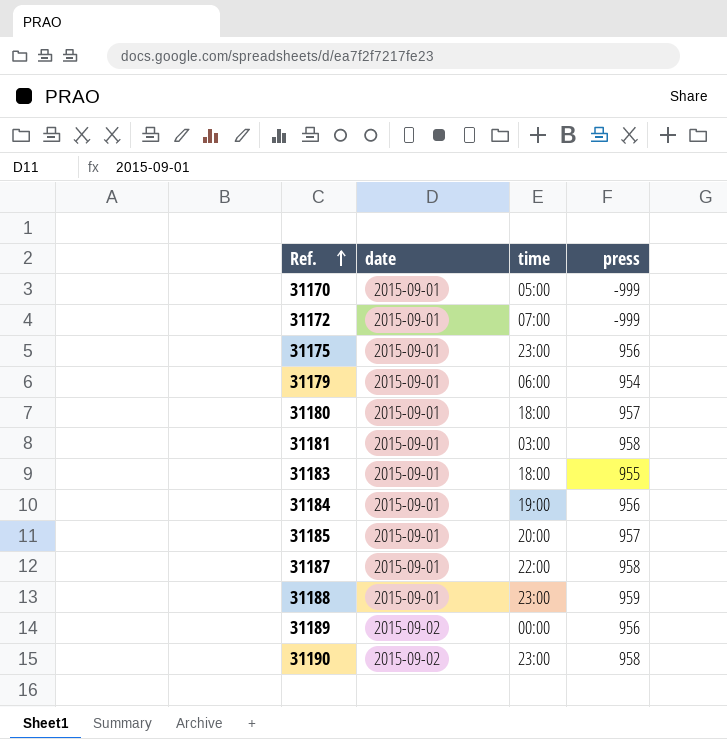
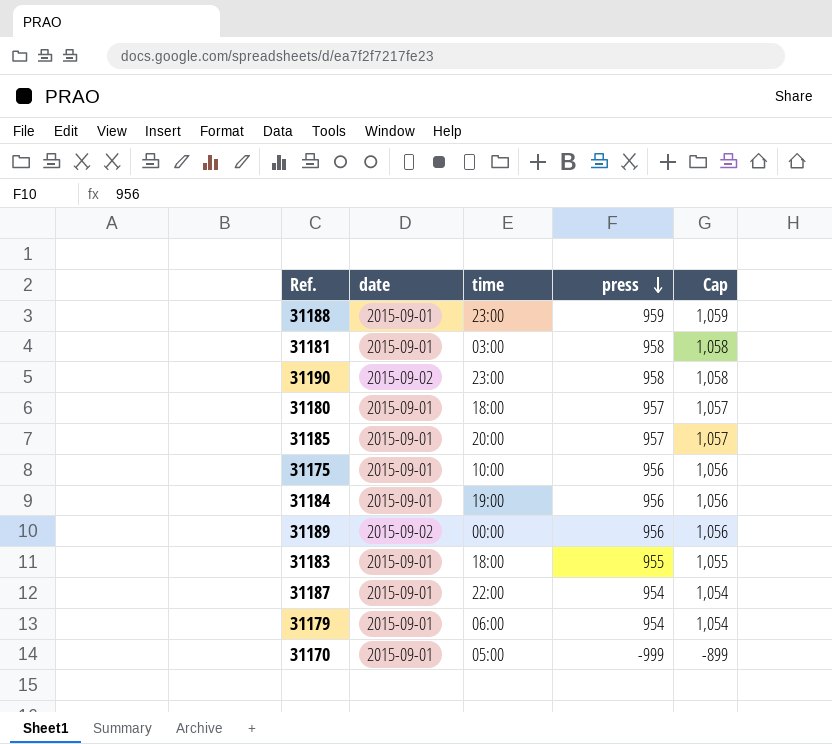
row order: Ref. ascending -> press descending
column Cap | formula: none -> [press] + 100
row 31172: 2015-09-01 | 07:00 | -999 -> none
31175 | time: 23:00 -> 10:00
31187 | press: 958 -> 954

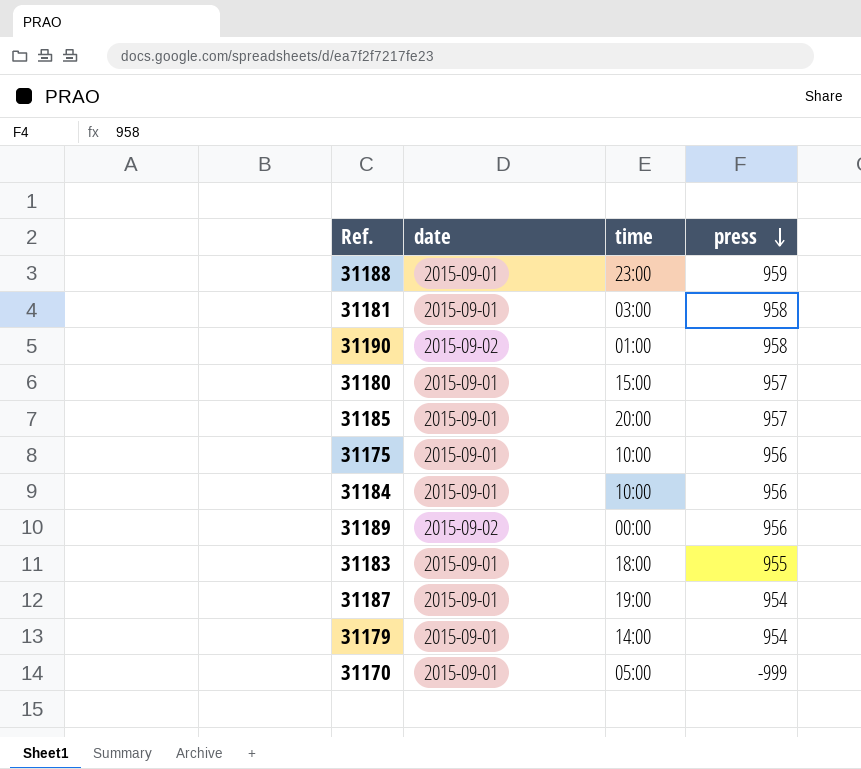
column Cap | formula: [press] + 100 -> none
31190 | time: 23:00 -> 01:00
31180 | time: 18:00 -> 15:00
31184 | time: 19:00 -> 10:00
31187 | time: 22:00 -> 19:00
31179 | time: 06:00 -> 14:00

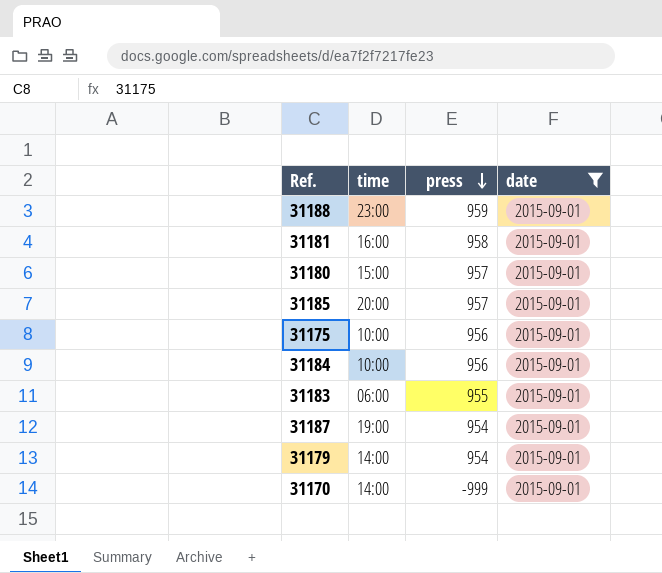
filter: none -> date = 2015-09-01
column date | position: 2 -> 4
31181 | time: 03:00 -> 16:00
31183 | time: 18:00 -> 06:00
31170 | time: 05:00 -> 14:00

